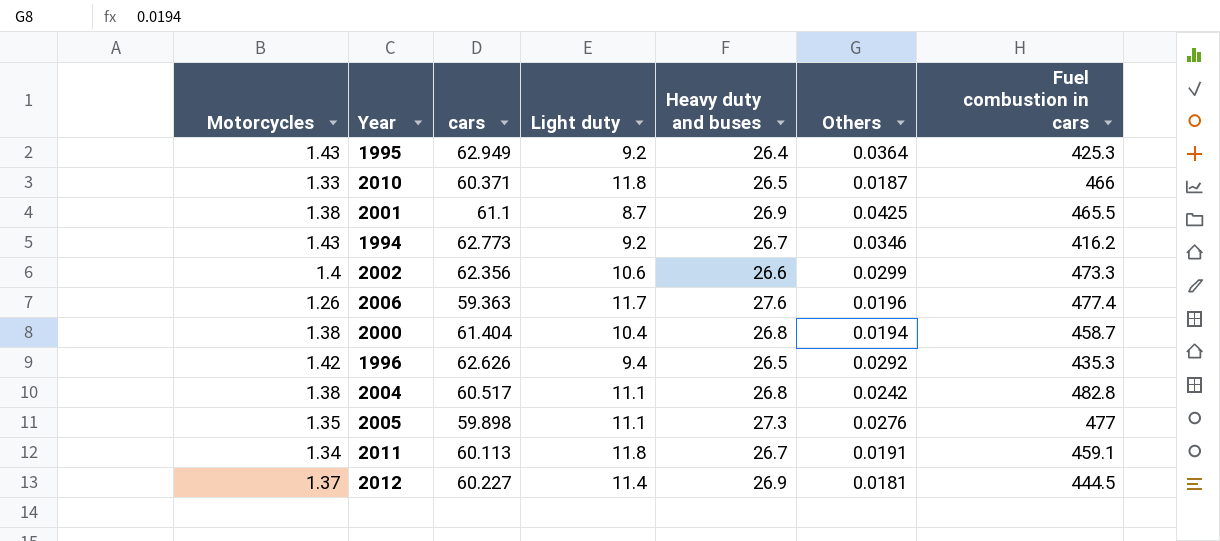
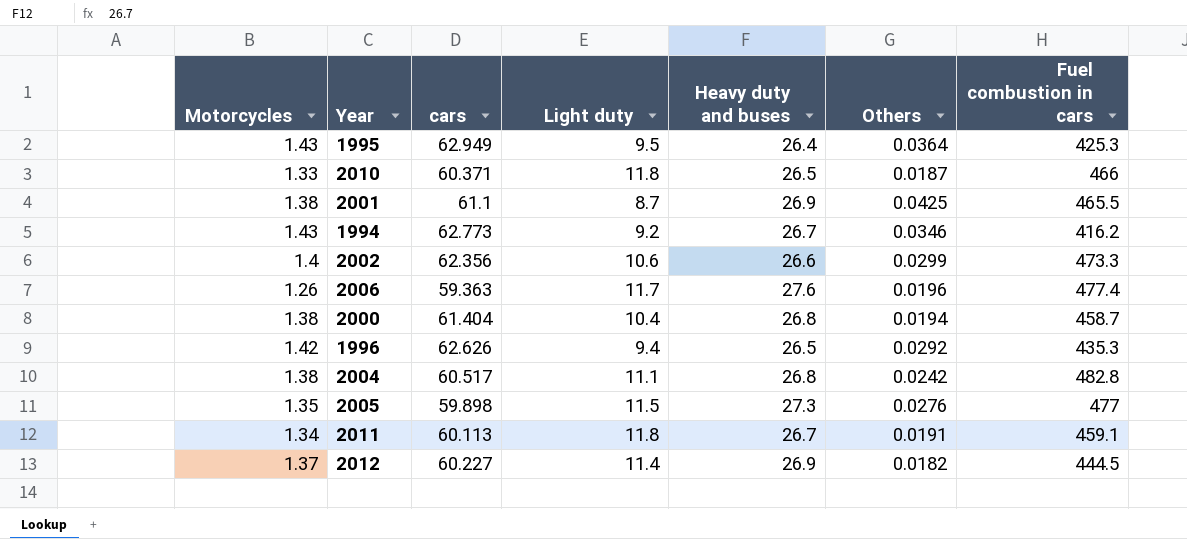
1995 | Light duty: 9.2 -> 9.5
2005 | Light duty: 11.1 -> 11.5
2012 | Others: 0.0181 -> 0.0182

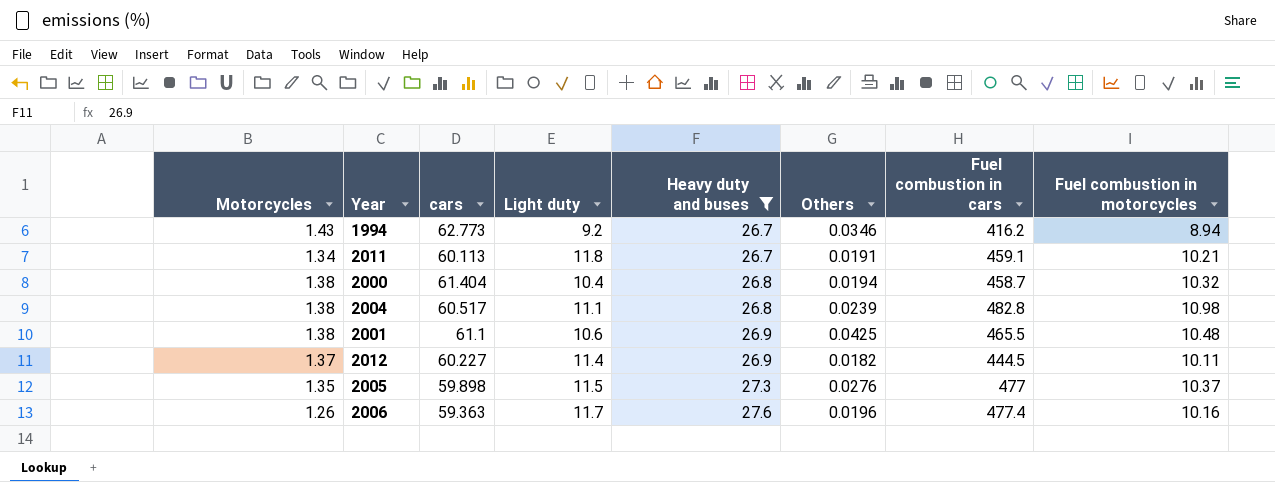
filter: none -> Heavy duty and buses >= 26.7
row order: none -> Heavy duty and buses ascending
column Fuel combustion in motorcycles | position: none -> 8
2004 | Others: 0.0242 -> 0.0239
2001 | Light duty: 8.7 -> 10.6

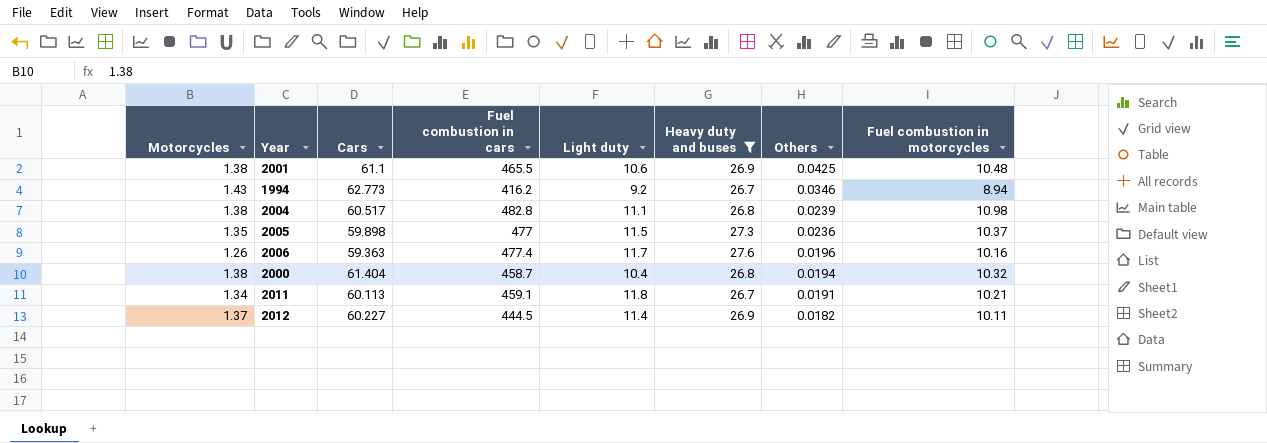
row order: Heavy duty and buses ascending -> Others descending
column name: cars -> Cars
column Fuel combustion in cars | position: 7 -> 4
2005 | Others: 0.0276 -> 0.0236

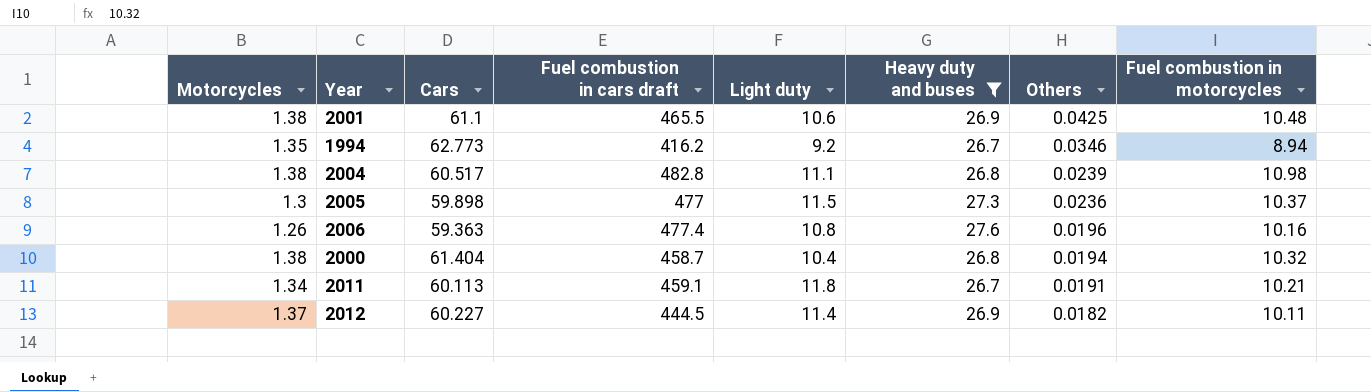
column name: Fuel combustion in cars -> Fuel combustion in cars draft
1994 | Motorcycles: 1.43 -> 1.35
2005 | Motorcycles: 1.35 -> 1.3
2006 | Light duty: 11.7 -> 10.8

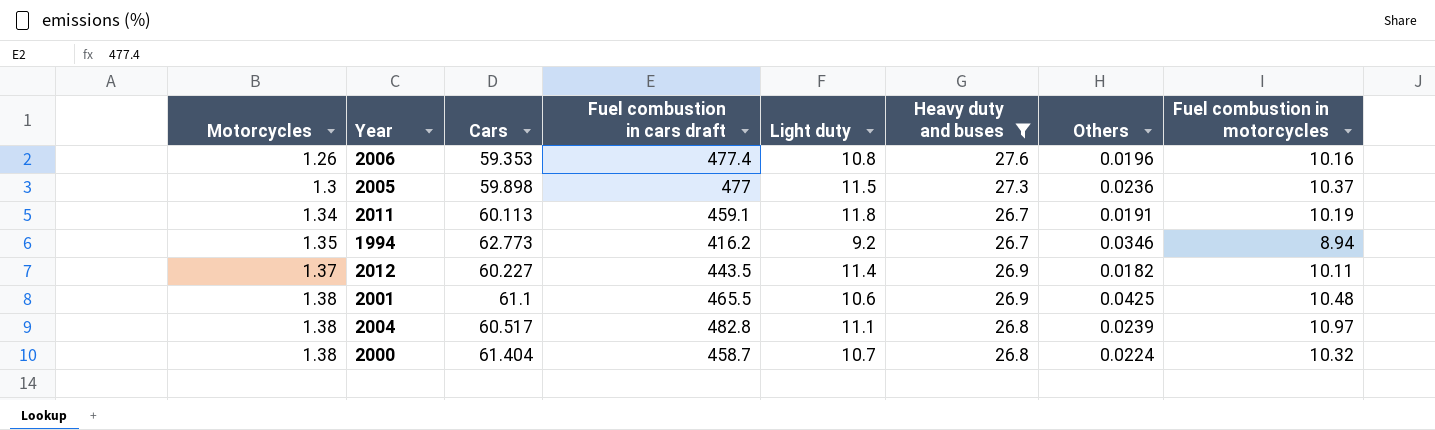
row order: Others descending -> Motorcycles ascending
2006 | Cars: 59.363 -> 59.353
2011 | Fuel combustion in motorcycles: 10.21 -> 10.19
2012 | Fuel combustion in cars draft: 444.5 -> 443.5
2004 | Fuel combustion in motorcycles: 10.98 -> 10.97
2000 | Light duty: 10.4 -> 10.7
2000 | Others: 0.0194 -> 0.0224

